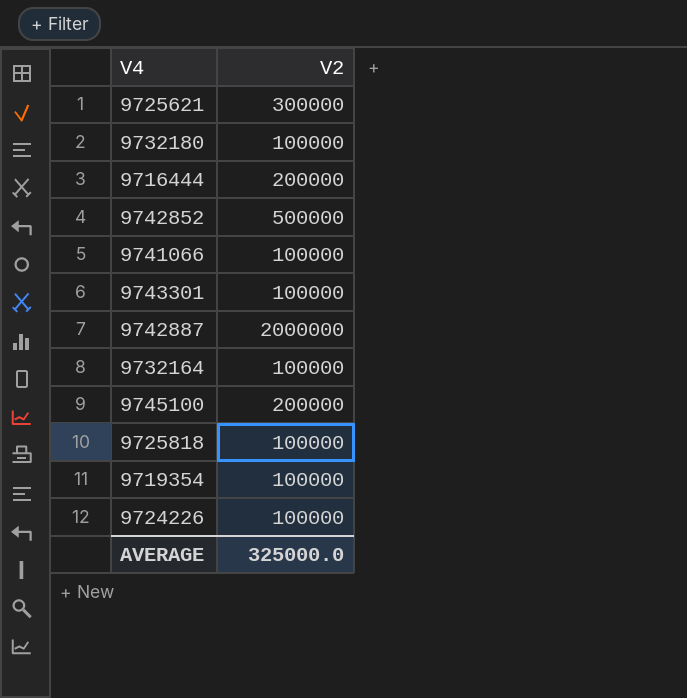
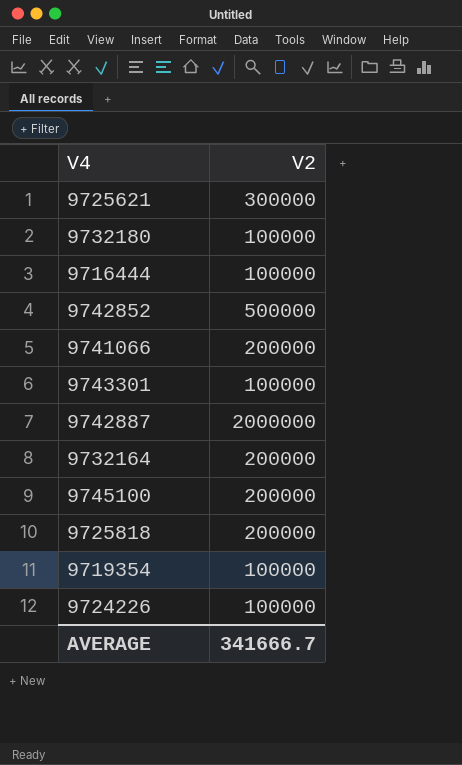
9716444 | V2: 200000 -> 100000
9741066 | V2: 100000 -> 200000
9732164 | V2: 100000 -> 200000
9725818 | V2: 100000 -> 200000
AVERAGE | V2: 325000.0 -> 341666.7

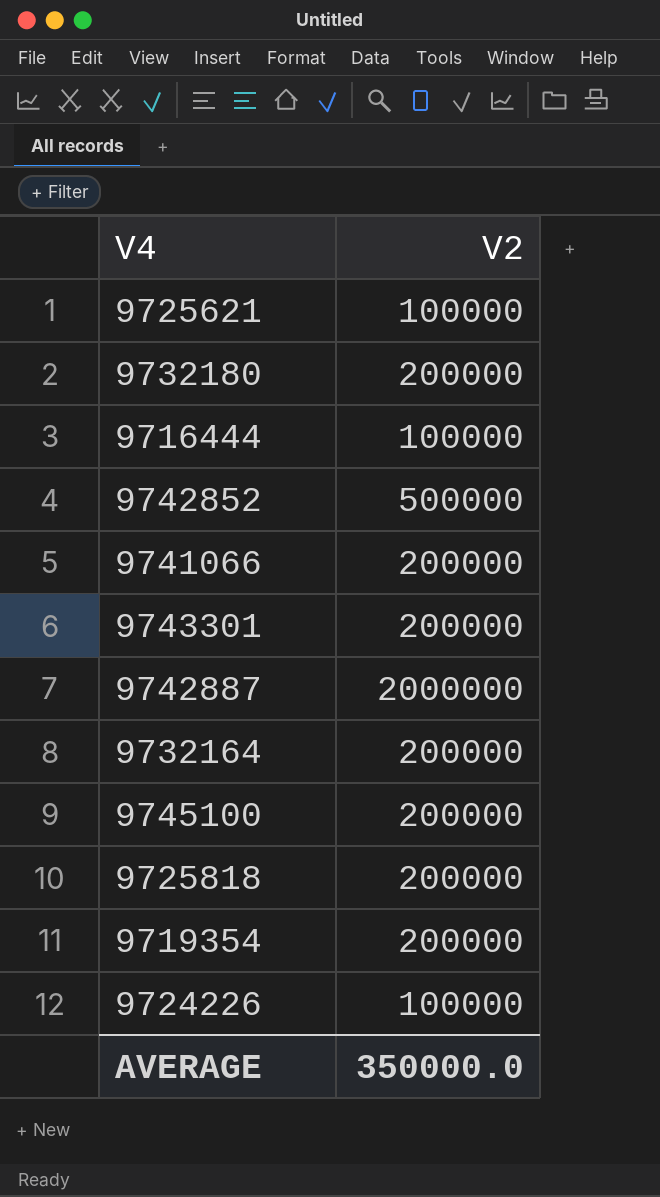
9725621 | V2: 300000 -> 100000
9732180 | V2: 100000 -> 200000
9743301 | V2: 100000 -> 200000
9719354 | V2: 100000 -> 200000
AVERAGE | V2: 341666.7 -> 350000.0

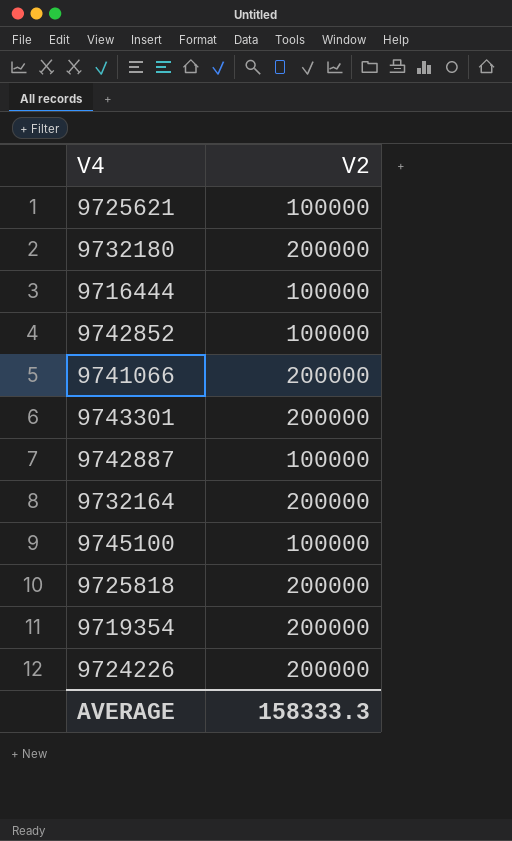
9742852 | V2: 500000 -> 100000
9742887 | V2: 2000000 -> 100000
9745100 | V2: 200000 -> 100000
9724226 | V2: 100000 -> 200000
AVERAGE | V2: 350000.0 -> 158333.3

